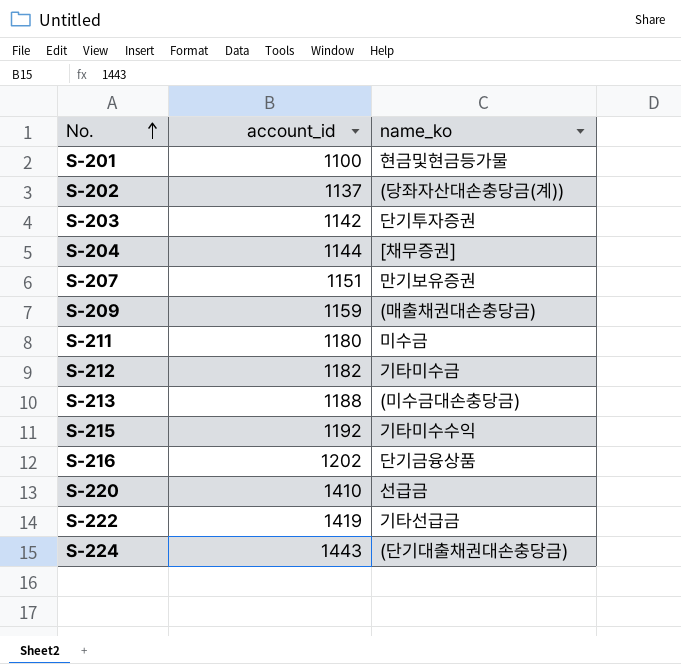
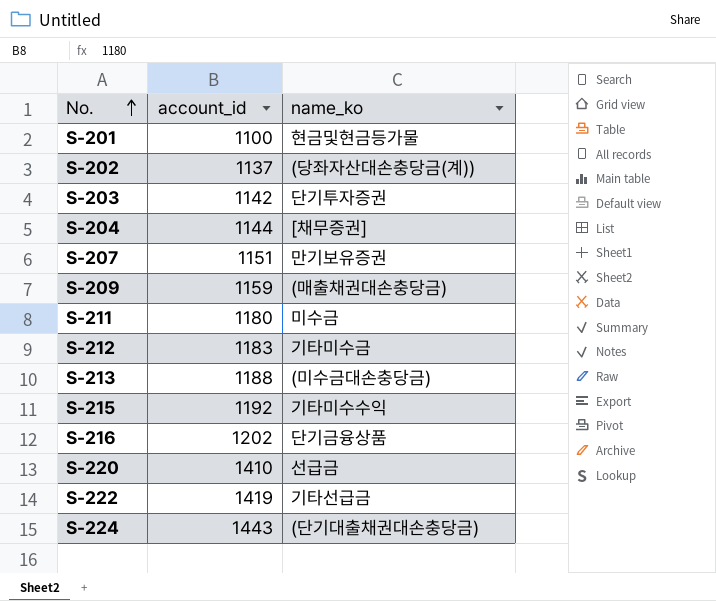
S-212 | account_id: 1182 -> 1183

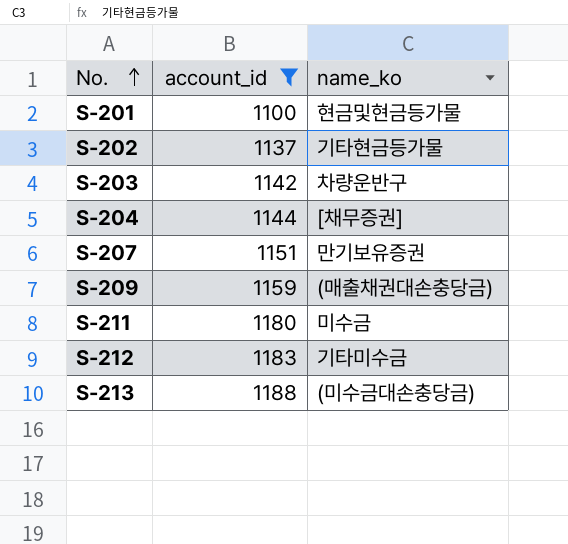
filter: none -> account_id <= 1188
S-202 | name_ko: (당좌자산대손충당금(계)) -> 기타현금등가물
S-203 | name_ko: 단기투자증권 -> 차량운반구

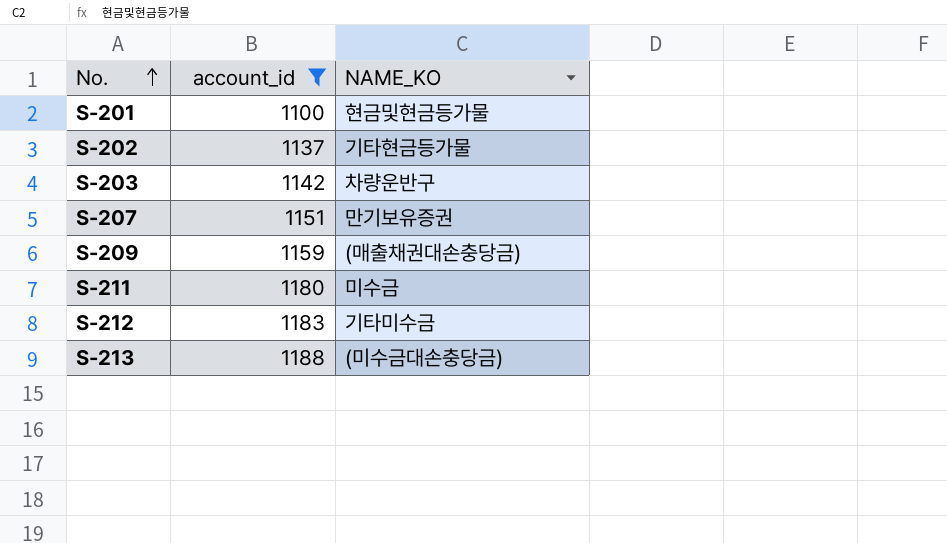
column name: name_ko -> NAME_KO
row S-204: 1144 | [채무증권] -> none

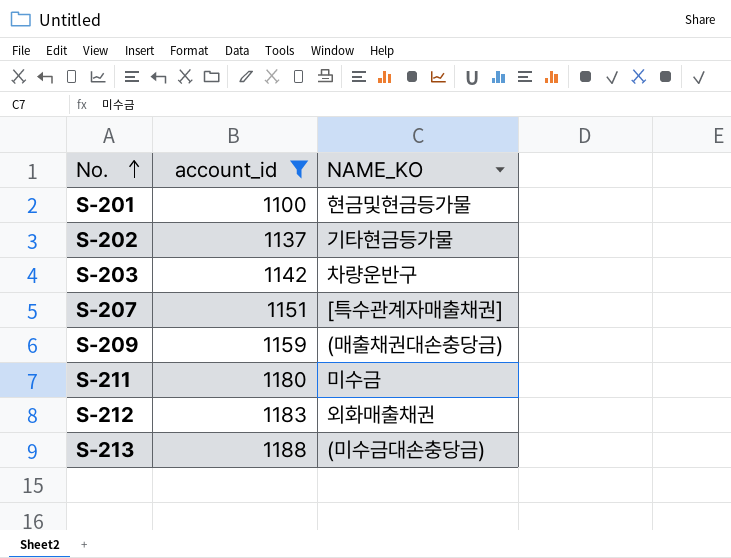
S-207 | NAME_KO: 만기보유증권 -> [특수관계자매출채권]
S-212 | NAME_KO: 기타미수금 -> 외화매출채권

